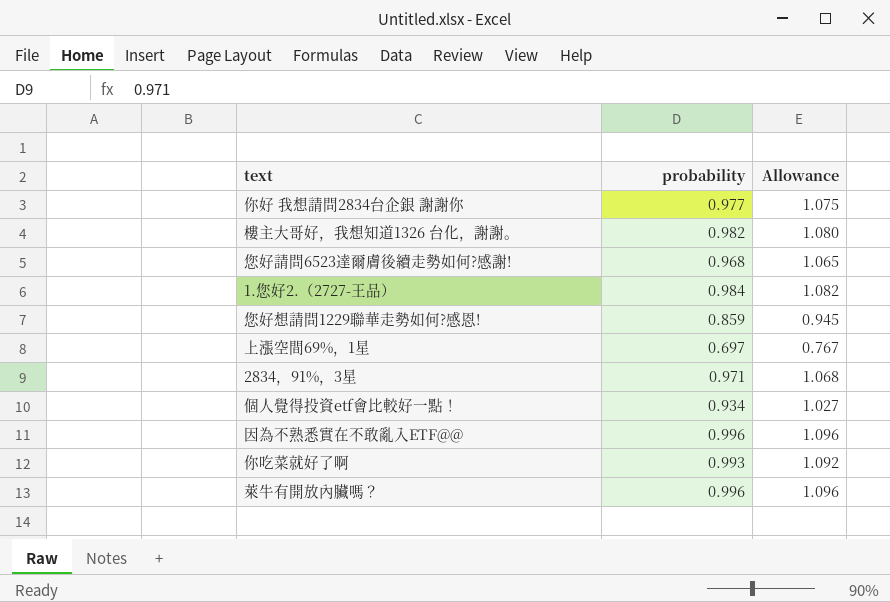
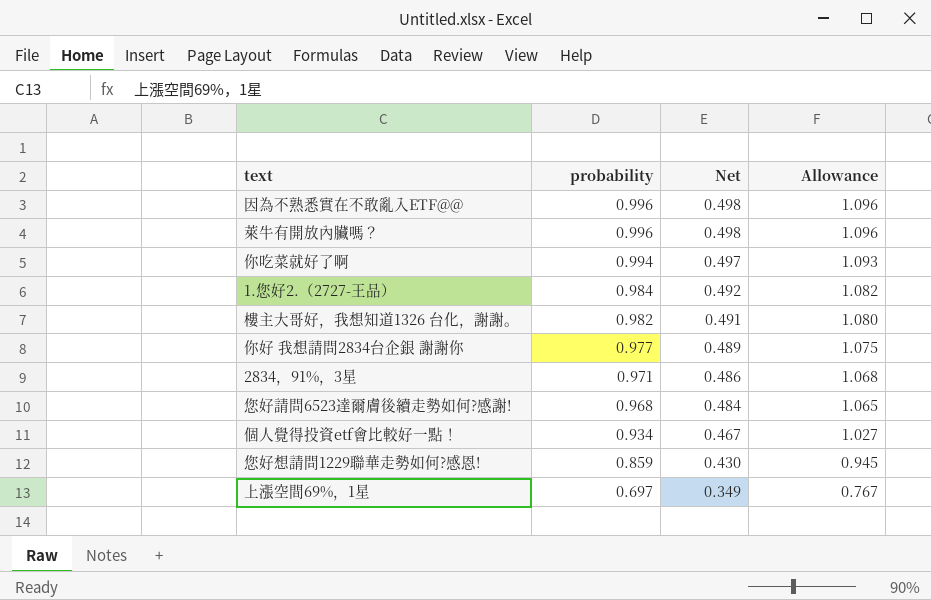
row order: none -> probability descending
column Net | formula: none -> [probability] * 0.5
你吃菜就好了啊 | probability: 0.993 -> 0.994
你吃菜就好了啊 | Allowance: 1.092 -> 1.093

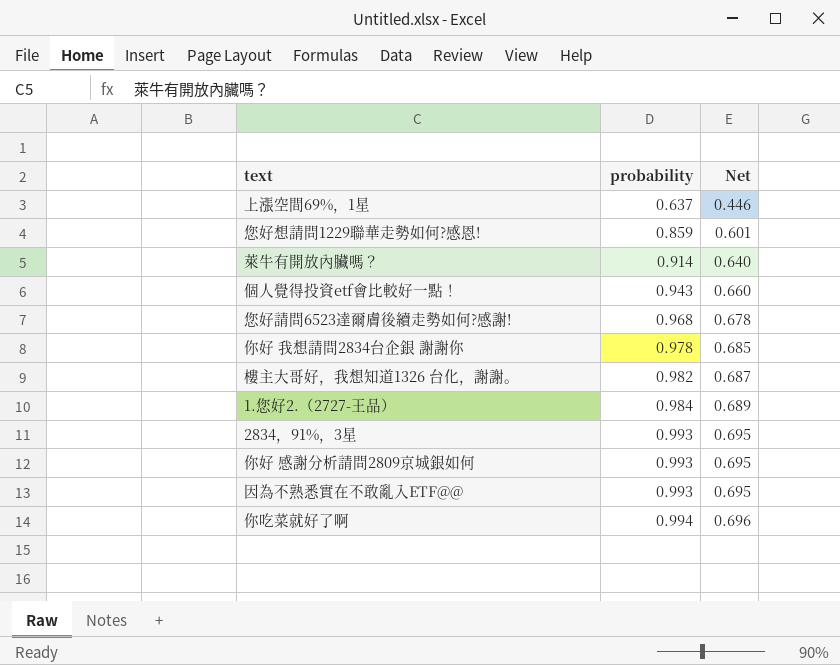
row order: probability descending -> probability ascending
column Allowance | formula: [probability] * 1.1 -> none
column Net | formula: [probability] * 0.5 -> [probability] * 0.7
上漲空間69%，1星 | probability: 0.697 -> 0.637
萊牛有開放內臟嗎？ | probability: 0.996 -> 0.914
個人覺得投資etf會比較好一點！ | probability: 0.934 -> 0.943
你好 我想請問2834台企銀 謝謝你 | probability: 0.977 -> 0.978
2834，91%，3星 | probability: 0.971 -> 0.993
row 你好 感謝分析請問2809京城銀如何: none -> 0.993 | 0.695
因為不熟悉實在不敢亂入ETF@@ | probability: 0.996 -> 0.993

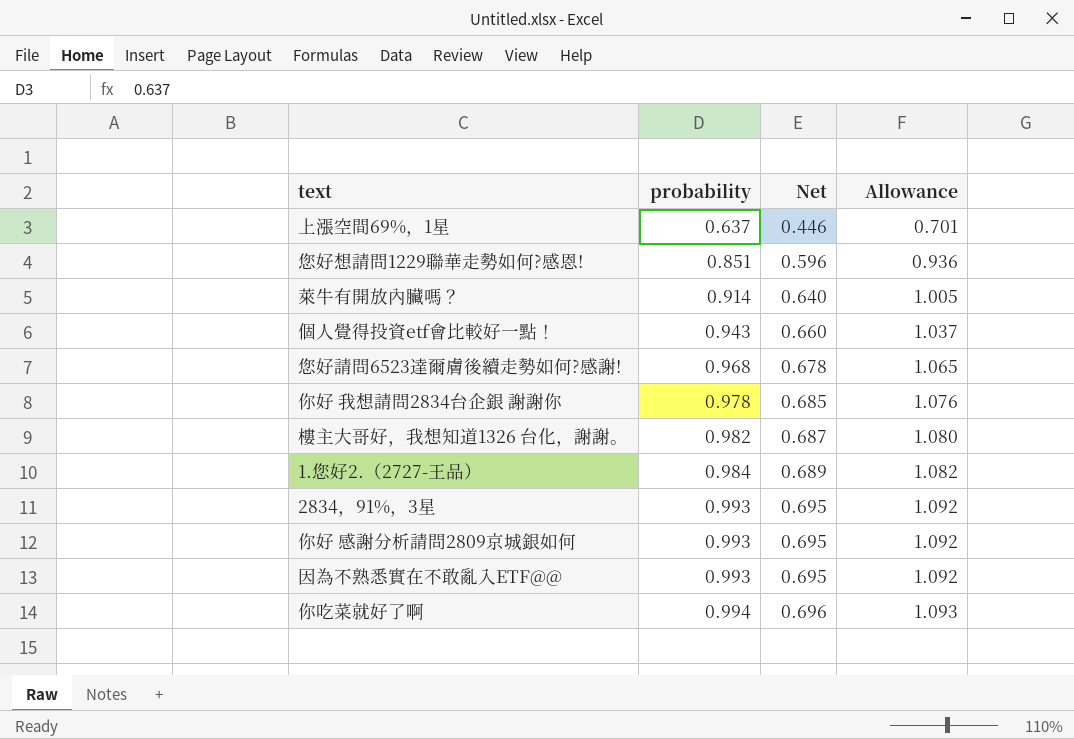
column Allowance | formula: none -> [probability] * 1.1
您好想請問1229聯華走勢如何?感恩! | probability: 0.859 -> 0.851
您好想請問1229聯華走勢如何?感恩! | Net: 0.601 -> 0.596

